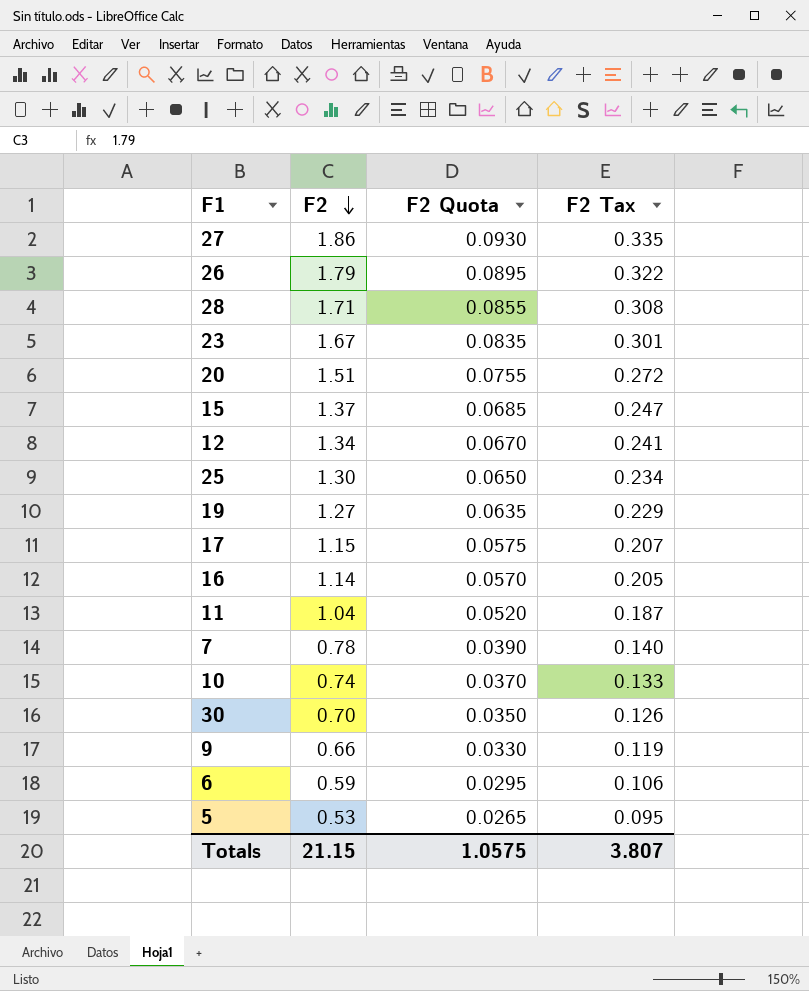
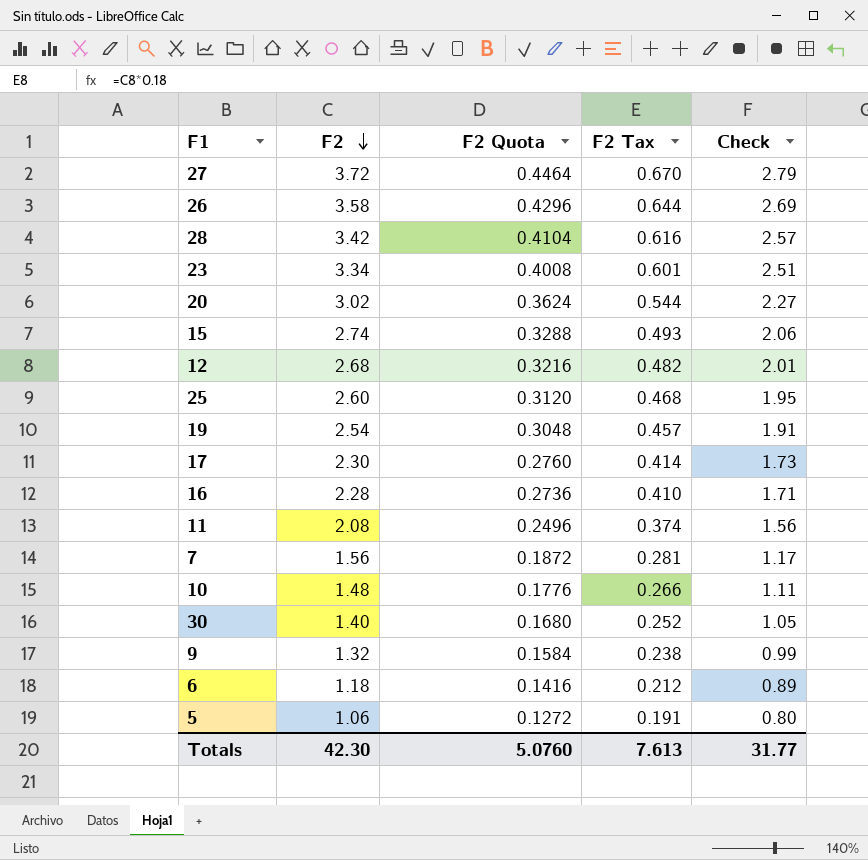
column F2 Quota | formula: [F2] * 0.05 -> [F2] * 0.12
column Check | formula: none -> [F2] * 0.75
27 | F2: 1.86 -> 3.72
27 | F2 Tax: 0.335 -> 0.670
26 | F2: 1.79 -> 3.58
26 | F2 Tax: 0.322 -> 0.644
28 | F2: 1.71 -> 3.42
28 | F2 Tax: 0.308 -> 0.616
23 | F2: 1.67 -> 3.34
23 | F2 Tax: 0.301 -> 0.601
20 | F2: 1.51 -> 3.02
20 | F2 Tax: 0.272 -> 0.544
15 | F2: 1.37 -> 2.74
15 | F2 Tax: 0.247 -> 0.493
12 | F2: 1.34 -> 2.68
12 | F2 Tax: 0.241 -> 0.482
25 | F2: 1.30 -> 2.60
25 | F2 Tax: 0.234 -> 0.468
19 | F2: 1.27 -> 2.54
19 | F2 Tax: 0.229 -> 0.457
17 | F2: 1.15 -> 2.30
17 | F2 Tax: 0.207 -> 0.414
16 | F2: 1.14 -> 2.28
16 | F2 Tax: 0.205 -> 0.410
11 | F2: 1.04 -> 2.08
11 | F2 Tax: 0.187 -> 0.374
7 | F2: 0.78 -> 1.56
7 | F2 Tax: 0.140 -> 0.281
10 | F2: 0.74 -> 1.48
10 | F2 Tax: 0.133 -> 0.266
30 | F2: 0.70 -> 1.40
30 | F2 Tax: 0.126 -> 0.252
9 | F2: 0.66 -> 1.32
9 | F2 Tax: 0.119 -> 0.238
6 | F2: 0.59 -> 1.18
6 | F2 Tax: 0.106 -> 0.212
5 | F2: 0.53 -> 1.06
5 | F2 Tax: 0.095 -> 0.191
Totals | F2: 21.15 -> 42.30
Totals | F2 Quota: 1.0575 -> 5.0760
Totals | F2 Tax: 3.807 -> 7.613

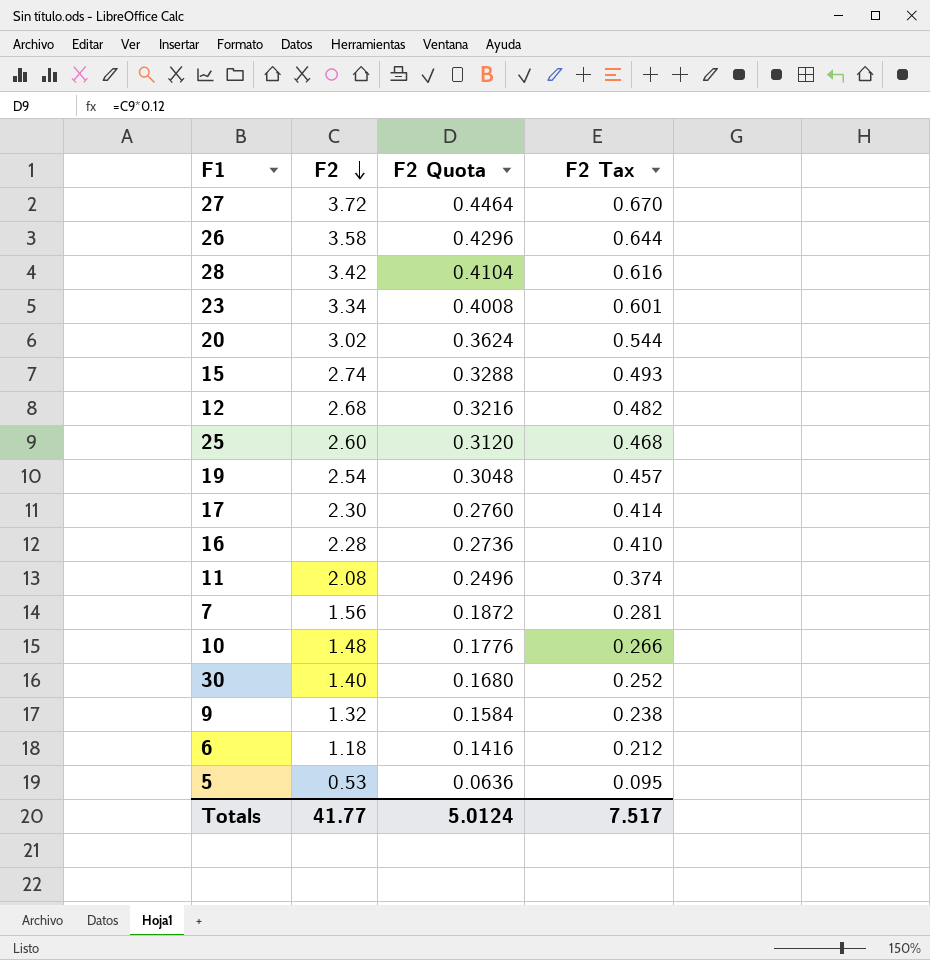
column Check | formula: [F2] * 0.75 -> none
5 | F2: 1.06 -> 0.53
5 | F2 Quota: 0.1272 -> 0.0636
5 | F2 Tax: 0.191 -> 0.095
Totals | F2: 42.30 -> 41.77
Totals | F2 Quota: 5.0760 -> 5.0124
Totals | F2 Tax: 7.613 -> 7.517

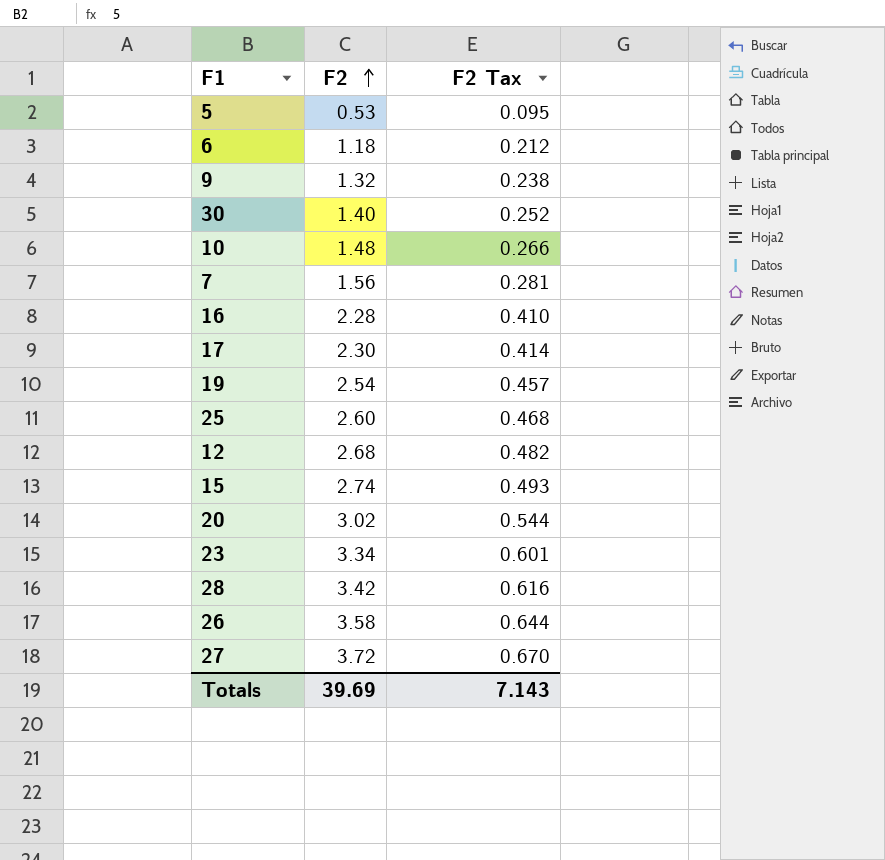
row order: F2 descending -> F2 ascending
column F2 Quota | formula: [F2] * 0.12 -> none
row 11: 2.08 | 0.2496 | 0.374 -> none
Totals | F2: 41.77 -> 39.69
Totals | F2 Tax: 7.517 -> 7.143

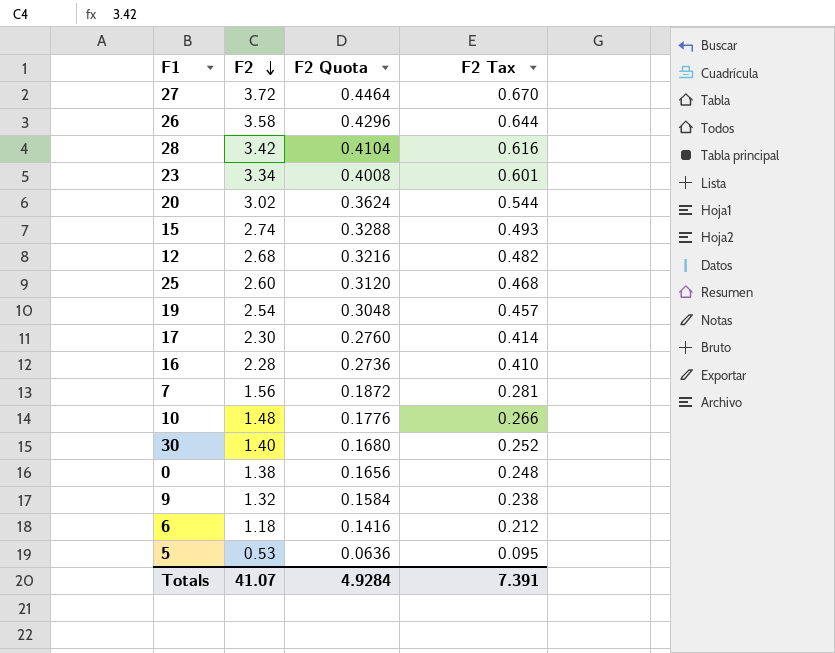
row order: F2 ascending -> F2 descending
column F2 Quota | formula: none -> [F2] * 0.12
row 0: none -> 1.38 | 0.1656 | 0.248
Totals | F2: 39.69 -> 41.07
Totals | F2 Tax: 7.143 -> 7.391

